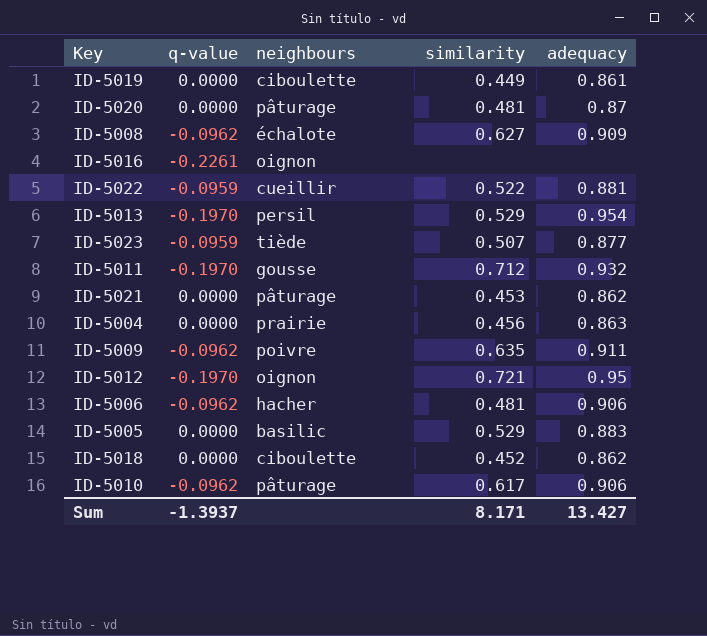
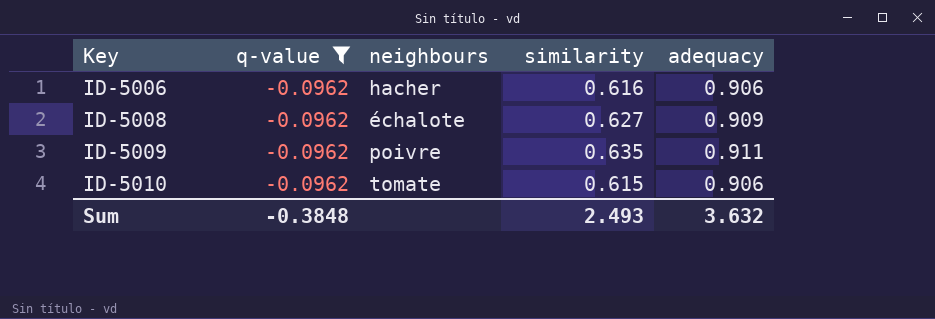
filter: none -> q-value = -0.0962
row order: none -> Key ascending
ID-5006 | similarity: 0.481 -> 0.616
ID-5010 | neighbours: pâturage -> tomate
ID-5010 | similarity: 0.617 -> 0.615
Sum | q-value: -1.3937 -> -0.3848
Sum | similarity: 8.171 -> 2.493
Sum | adequacy: 13.427 -> 3.632

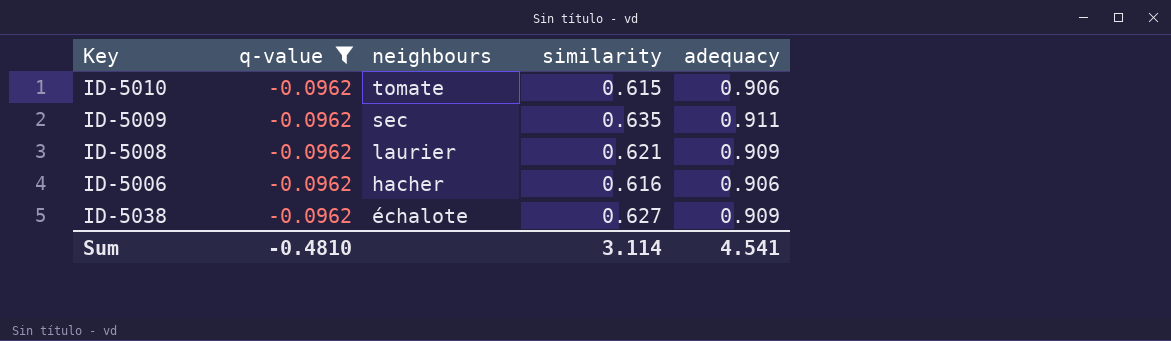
row order: Key ascending -> neighbours descending
ID-5009 | neighbours: poivre -> sec
ID-5008 | neighbours: échalote -> laurier
ID-5008 | similarity: 0.627 -> 0.621
row ID-5038: none -> -0.0962 | échalote | 0.627 | 0.909
Sum | q-value: -0.3848 -> -0.4810
Sum | similarity: 2.493 -> 3.114
Sum | adequacy: 3.632 -> 4.541

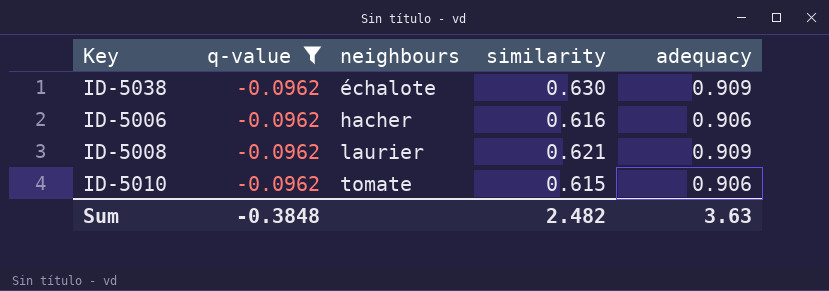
row order: neighbours descending -> neighbours ascending
row ID-5009: -0.0962 | sec | 0.635 | 0.911 -> none
ID-5038 | similarity: 0.627 -> 0.630
Sum | q-value: -0.4810 -> -0.3848
Sum | similarity: 3.114 -> 2.482
Sum | adequacy: 4.541 -> 3.63

